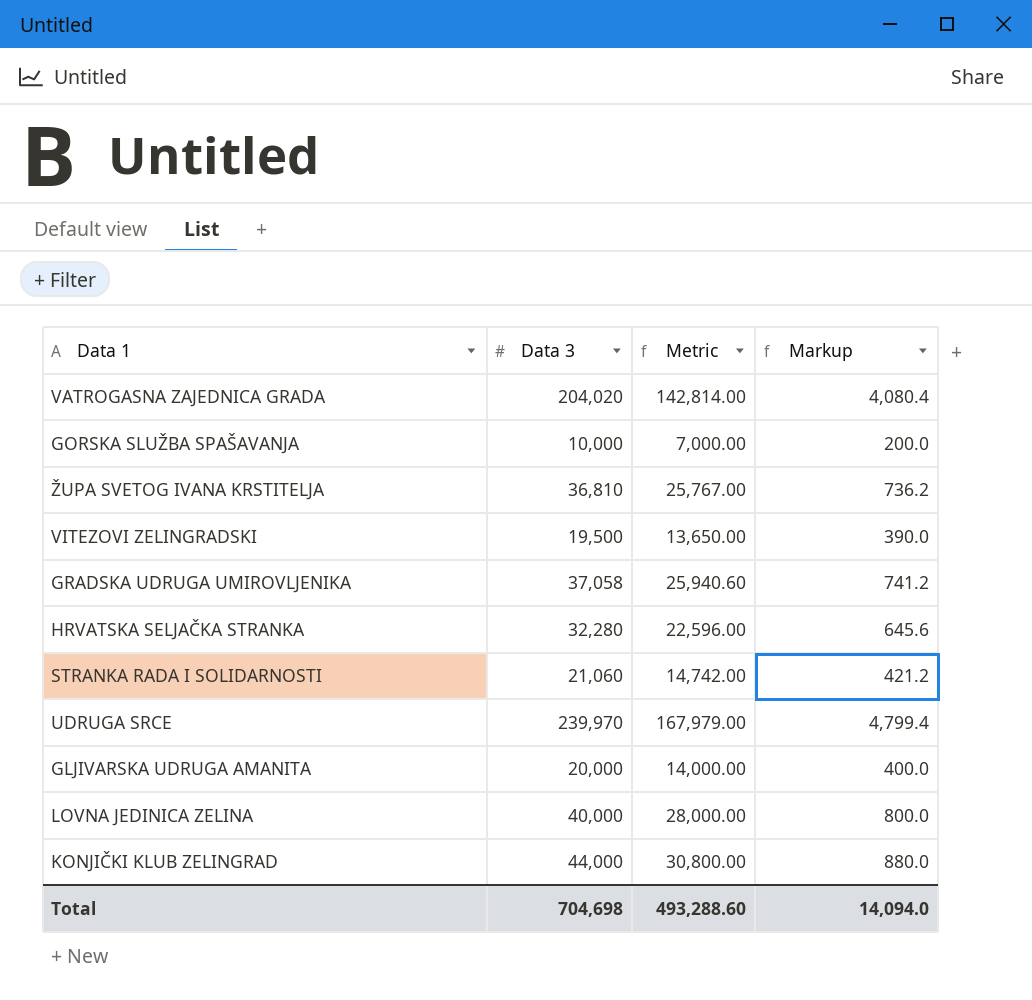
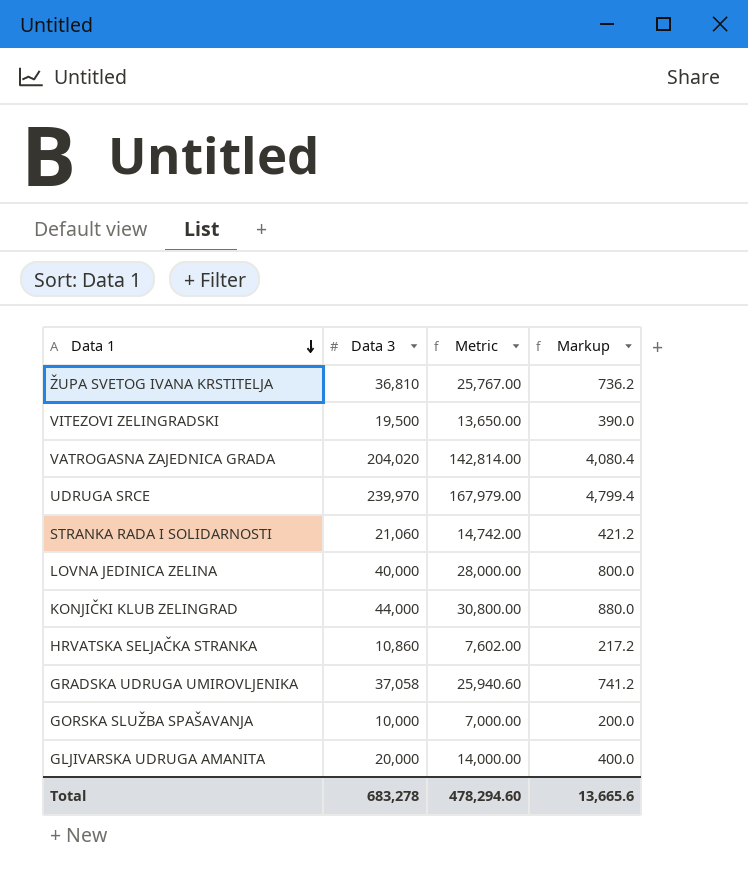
row order: none -> Data 1 descending
HRVATSKA SELJAČKA STRANKA | Data 3: 32,280 -> 10,860
HRVATSKA SELJAČKA STRANKA | Metric: 22,596.00 -> 7,602.00
HRVATSKA SELJAČKA STRANKA | Markup: 645.6 -> 217.2
Total | Data 3: 704,698 -> 683,278
Total | Metric: 493,288.60 -> 478,294.60
Total | Markup: 14,094.0 -> 13,665.6

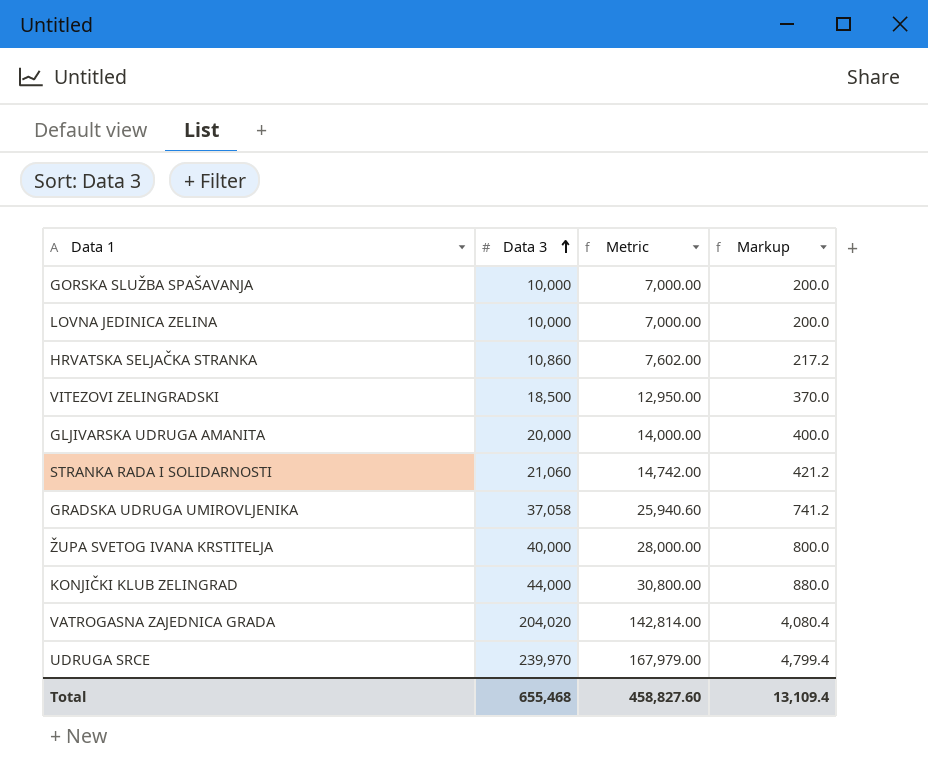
row order: Data 1 descending -> Data 3 ascending
LOVNA JEDINICA ZELINA | Data 3: 40,000 -> 10,000
LOVNA JEDINICA ZELINA | Metric: 28,000.00 -> 7,000.00
LOVNA JEDINICA ZELINA | Markup: 800.0 -> 200.0
VITEZOVI ZELINGRADSKI | Data 3: 19,500 -> 18,500
VITEZOVI ZELINGRADSKI | Metric: 13,650.00 -> 12,950.00
VITEZOVI ZELINGRADSKI | Markup: 390.0 -> 370.0
ŽUPA SVETOG IVANA KRSTITELJA | Data 3: 36,810 -> 40,000
ŽUPA SVETOG IVANA KRSTITELJA | Metric: 25,767.00 -> 28,000.00
ŽUPA SVETOG IVANA KRSTITELJA | Markup: 736.2 -> 800.0
Total | Data 3: 683,278 -> 655,468
Total | Metric: 478,294.60 -> 458,827.60
Total | Markup: 13,665.6 -> 13,109.4

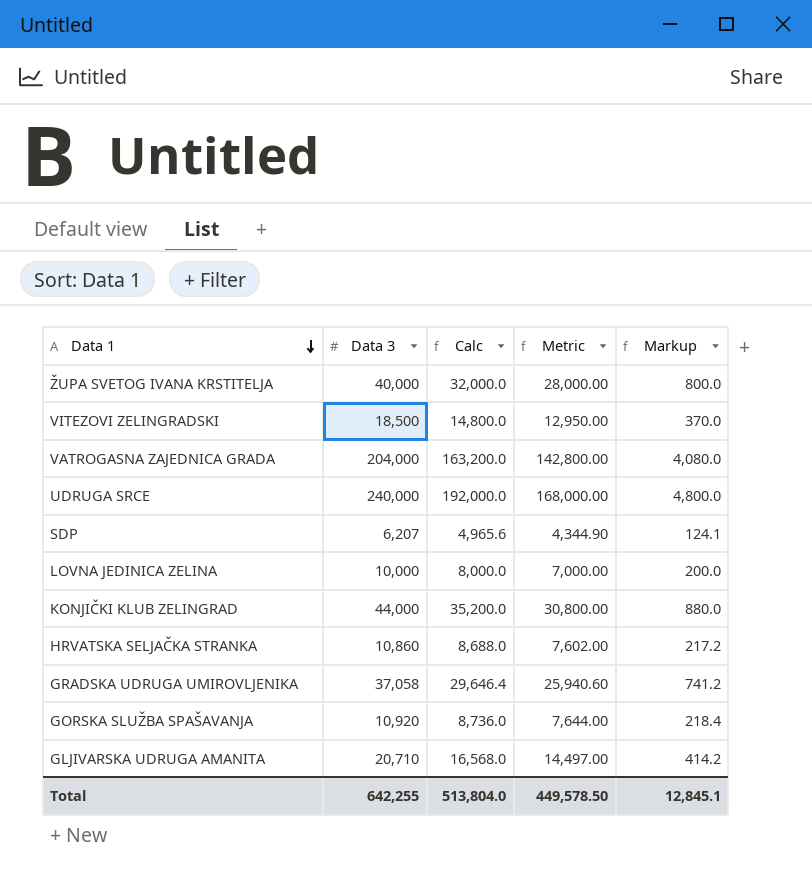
row order: Data 3 ascending -> Data 1 descending
column Calc | formula: none -> [Data 3] * 0.8
row STRANKA RADA I SOLIDARNOSTI: 21,060 | 14,742.00 | 421.2 -> none
VATROGASNA ZAJEDNICA GRADA | Data 3: 204,020 -> 204,000
VATROGASNA ZAJEDNICA GRADA | Metric: 142,814.00 -> 142,800.00
VATROGASNA ZAJEDNICA GRADA | Markup: 4,080.4 -> 4,080.0
UDRUGA SRCE | Data 3: 239,970 -> 240,000
UDRUGA SRCE | Metric: 167,979.00 -> 168,000.00
UDRUGA SRCE | Markup: 4,799.4 -> 4,800.0
row SDP: none -> 6,207 | 4,965.6 | 4,344.90 | 124.1
GORSKA SLUŽBA SPAŠAVANJA | Data 3: 10,000 -> 10,920
GORSKA SLUŽBA SPAŠAVANJA | Metric: 7,000.00 -> 7,644.00
GORSKA SLUŽBA SPAŠAVANJA | Markup: 200.0 -> 218.4
GLJIVARSKA UDRUGA AMANITA | Data 3: 20,000 -> 20,710
GLJIVARSKA UDRUGA AMANITA | Metric: 14,000.00 -> 14,497.00
GLJIVARSKA UDRUGA AMANITA | Markup: 400.0 -> 414.2
Total | Data 3: 655,468 -> 642,255
Total | Metric: 458,827.60 -> 449,578.50
Total | Markup: 13,109.4 -> 12,845.1

